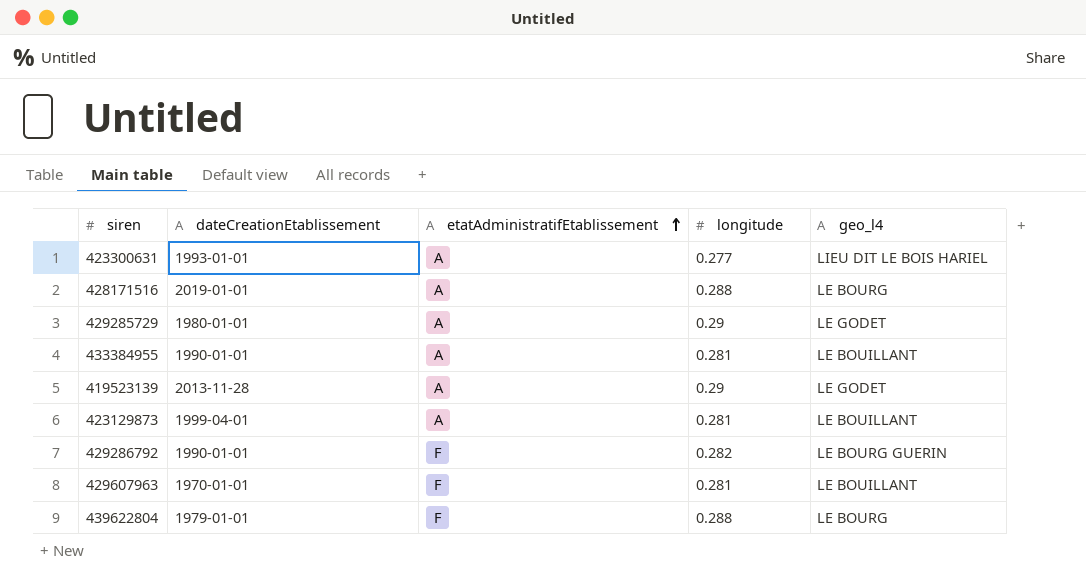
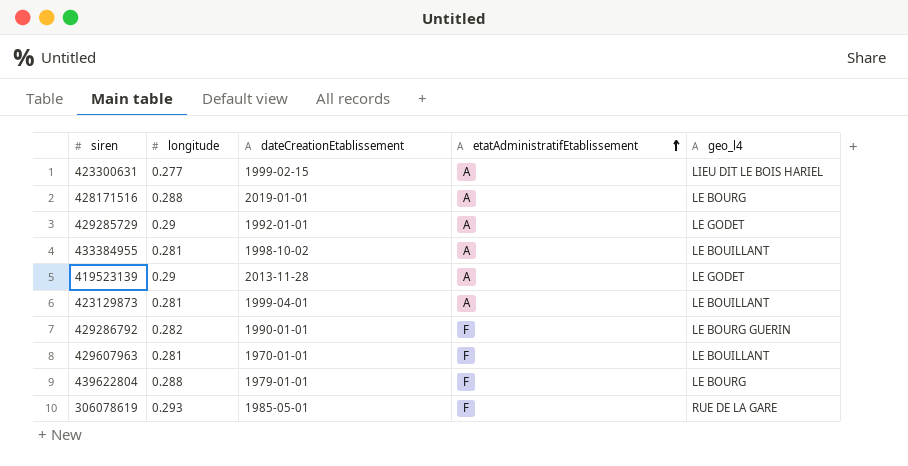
column longitude | position: 4 -> 2
423300631 | dateCreationEtablissement: 1993-01-01 -> 1999-02-15
429285729 | dateCreationEtablissement: 1980-01-01 -> 1992-01-01
433384955 | dateCreationEtablissement: 1990-01-01 -> 1998-10-02
row 306078619: none -> 0.293 | 1985-05-01 | F | RUE DE LA GARE

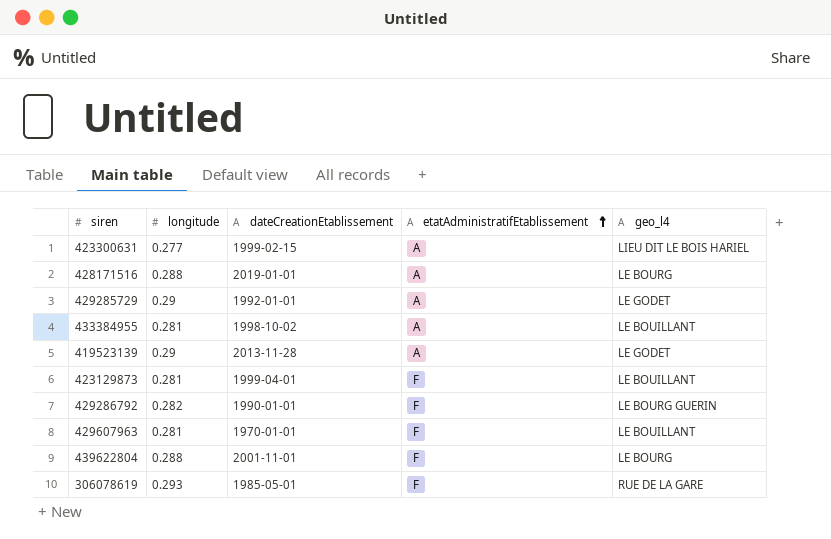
423129873 | etatAdministratifEtablissement: A -> F
439622804 | dateCreationEtablissement: 1979-01-01 -> 2001-11-01

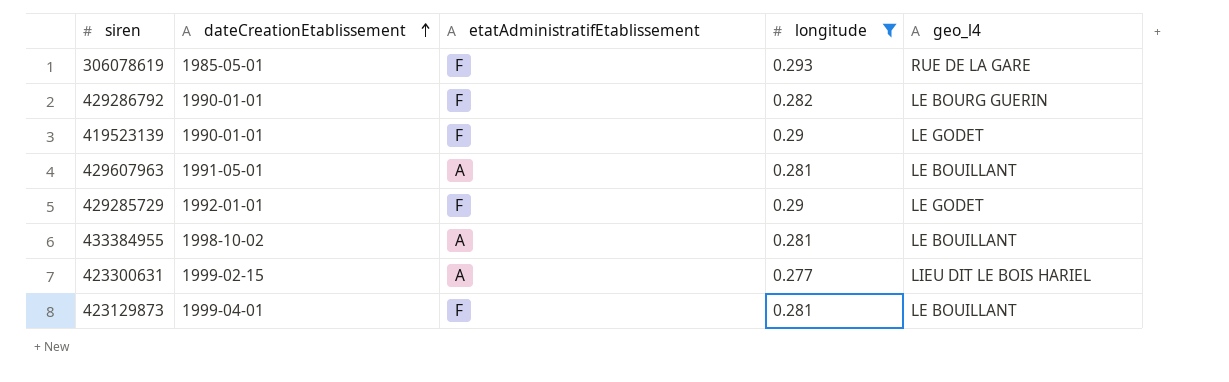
filter: none -> longitude != 0.288
row order: etatAdministratifEtablissement ascending -> dateCreationEtablissement ascending
column longitude | position: 2 -> 4
419523139 | dateCreationEtablissement: 2013-11-28 -> 1990-01-01
419523139 | etatAdministratifEtablissement: A -> F
429607963 | dateCreationEtablissement: 1970-01-01 -> 1991-05-01
429607963 | etatAdministratifEtablissement: F -> A
429285729 | etatAdministratifEtablissement: A -> F

